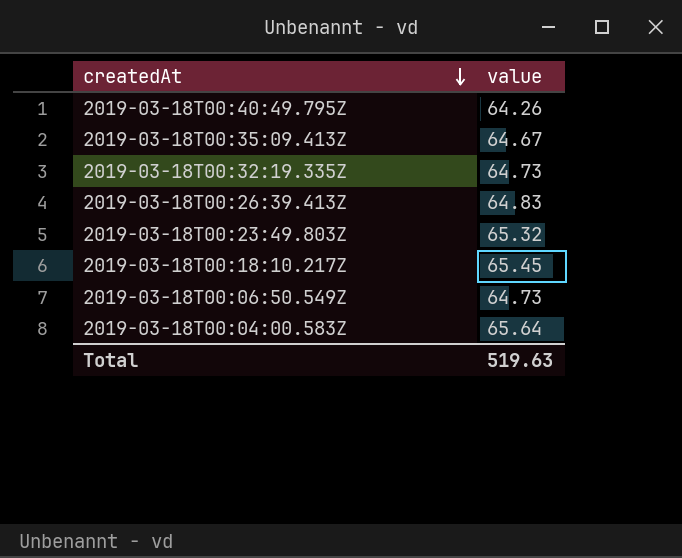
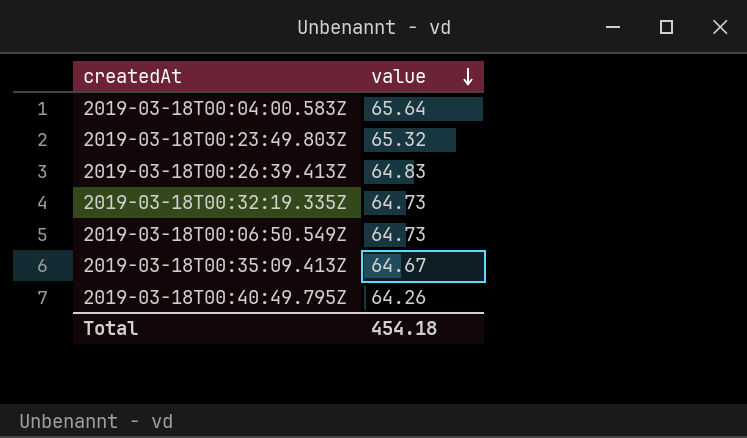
row order: createdAt descending -> value descending
row 2019-03-18T00:18:10.217Z: 65.45 -> none
Total | value: 519.63 -> 454.18

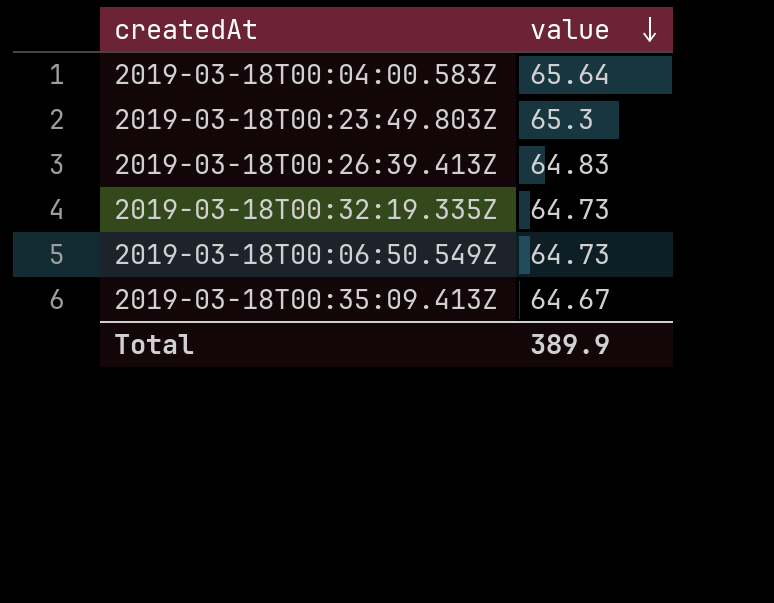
row 2019-03-18T00:40:49.795Z: 64.26 -> none
2019-03-18T00:23:49.803Z | value: 65.32 -> 65.3
Total | value: 454.18 -> 389.9

